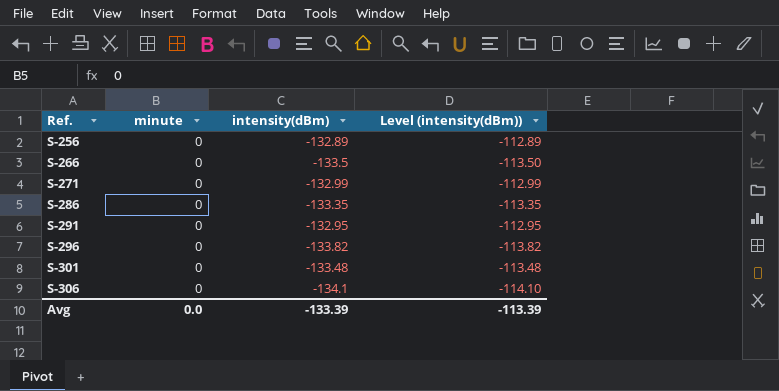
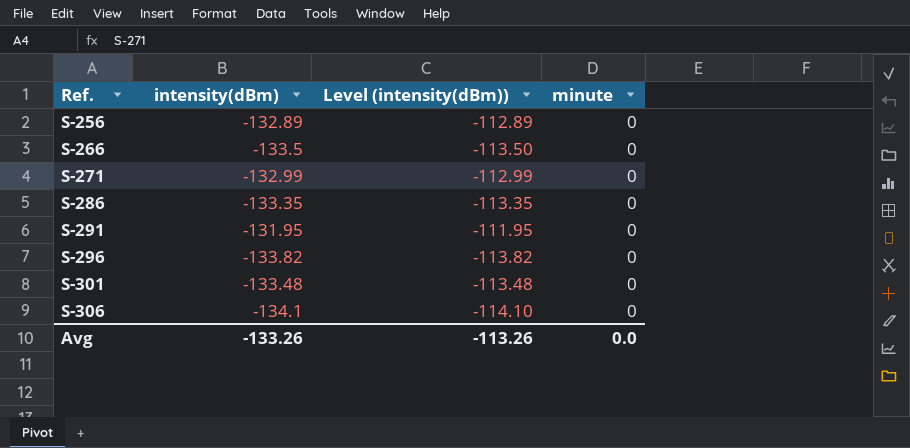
column minute | position: 2 -> 4
S-291 | intensity(dBm): -132.95 -> -131.95
S-291 | Level (intensity(dBm)): -112.95 -> -111.95
Avg | intensity(dBm): -133.39 -> -133.26
Avg | Level (intensity(dBm)): -113.39 -> -113.26

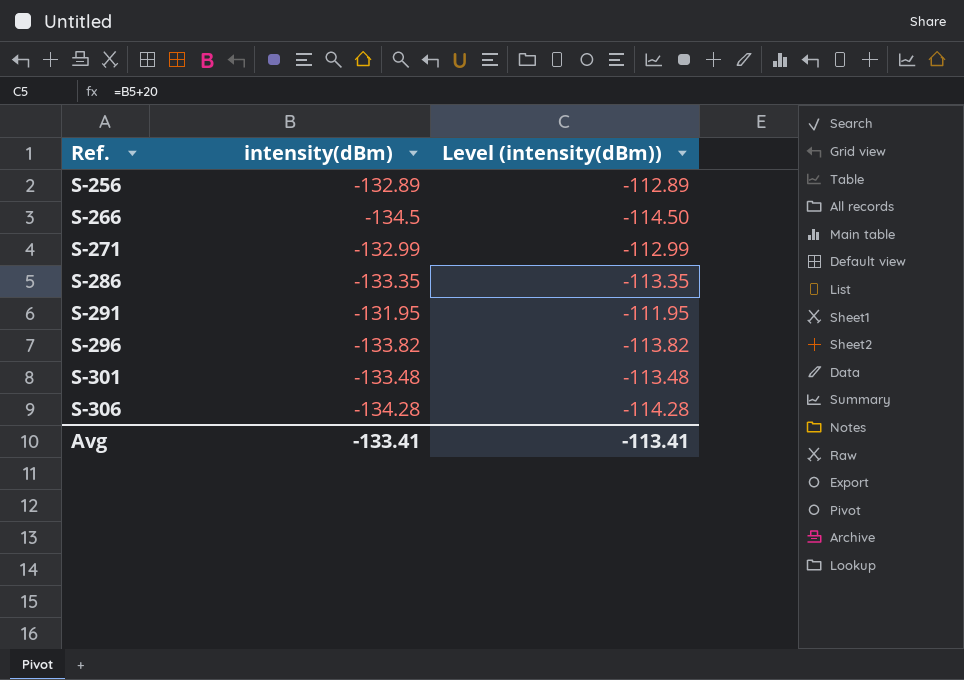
column minute | position: 4 -> none
S-266 | intensity(dBm): -133.5 -> -134.5
S-266 | Level (intensity(dBm)): -113.50 -> -114.50
S-306 | intensity(dBm): -134.1 -> -134.28
S-306 | Level (intensity(dBm)): -114.10 -> -114.28
Avg | intensity(dBm): -133.26 -> -133.41
Avg | Level (intensity(dBm)): -113.26 -> -113.41

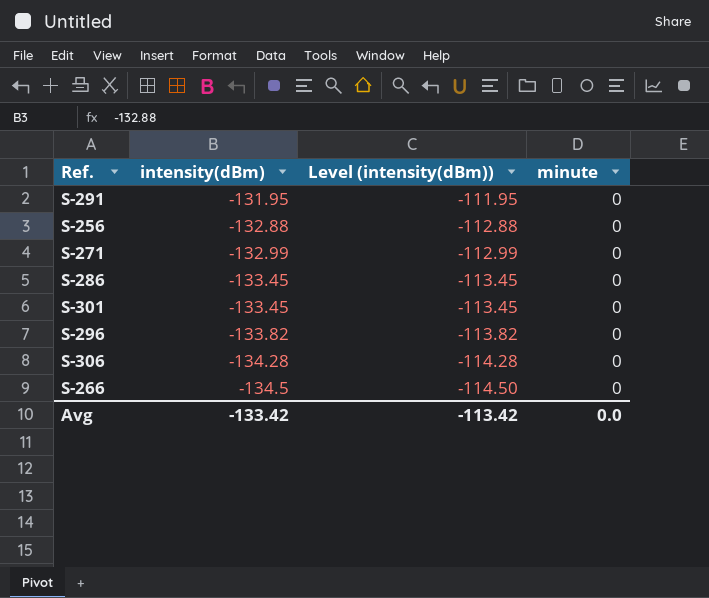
row order: Ref. ascending -> intensity(dBm) descending
column minute | position: none -> 4
S-256 | intensity(dBm): -132.89 -> -132.88
S-256 | Level (intensity(dBm)): -112.89 -> -112.88
S-286 | intensity(dBm): -133.35 -> -133.45
S-286 | Level (intensity(dBm)): -113.35 -> -113.45
S-301 | intensity(dBm): -133.48 -> -133.45
S-301 | Level (intensity(dBm)): -113.48 -> -113.45
Avg | intensity(dBm): -133.41 -> -133.42
Avg | Level (intensity(dBm)): -113.41 -> -113.42

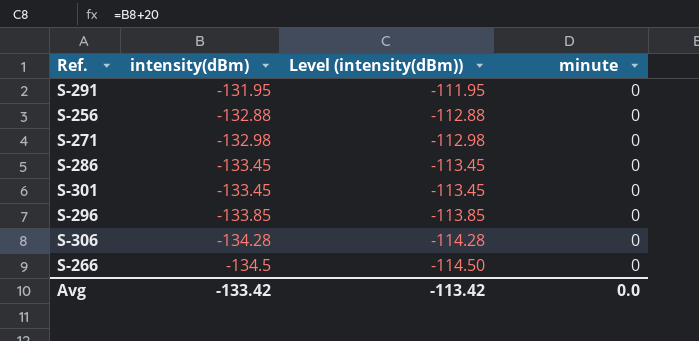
S-271 | intensity(dBm): -132.99 -> -132.98
S-271 | Level (intensity(dBm)): -112.99 -> -112.98
S-296 | intensity(dBm): -133.82 -> -133.85
S-296 | Level (intensity(dBm)): -113.82 -> -113.85

